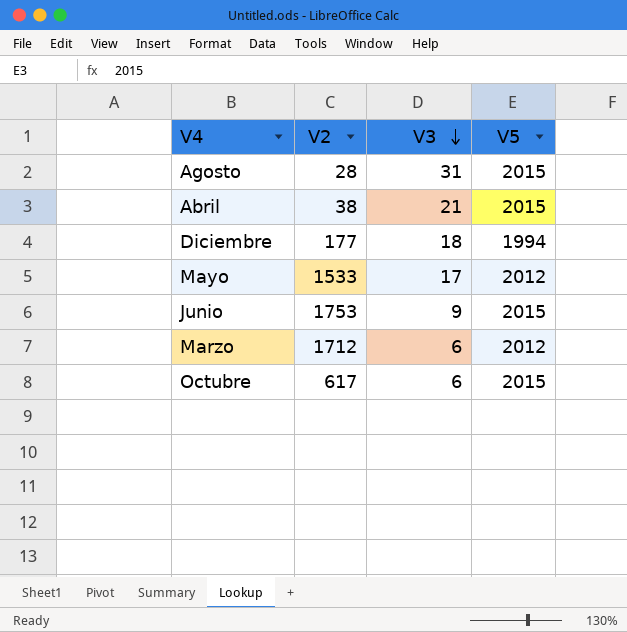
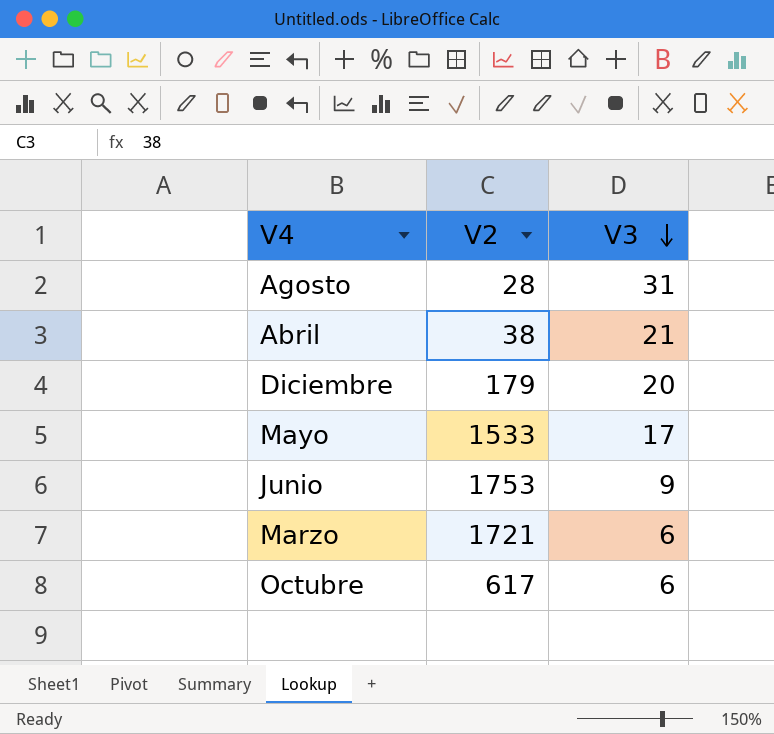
column V5 | position: 4 -> none
Diciembre | V2: 177 -> 179
Diciembre | V3: 18 -> 20
Marzo | V2: 1712 -> 1721

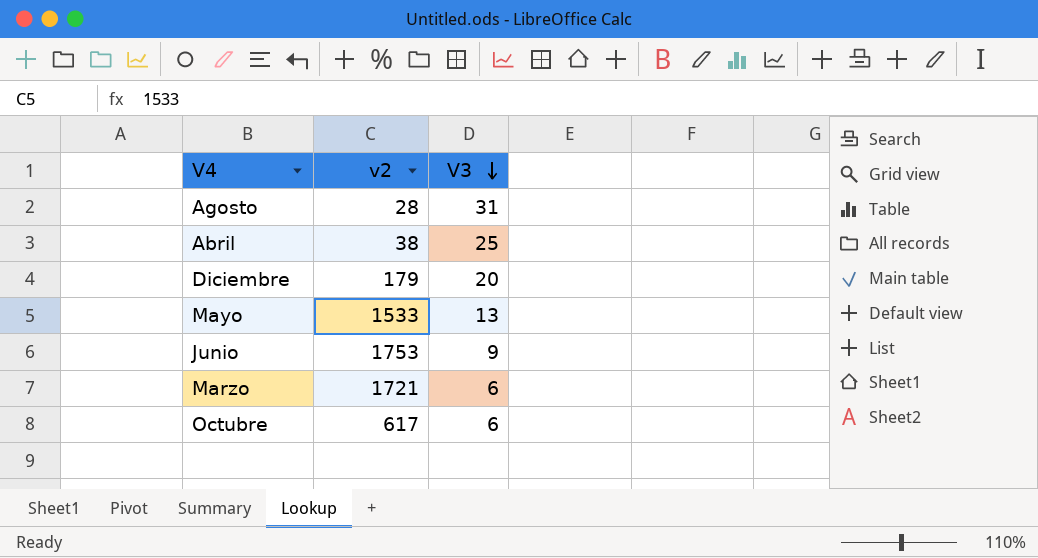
column name: V2 -> v2
Abril | V3: 21 -> 25
Mayo | V3: 17 -> 13

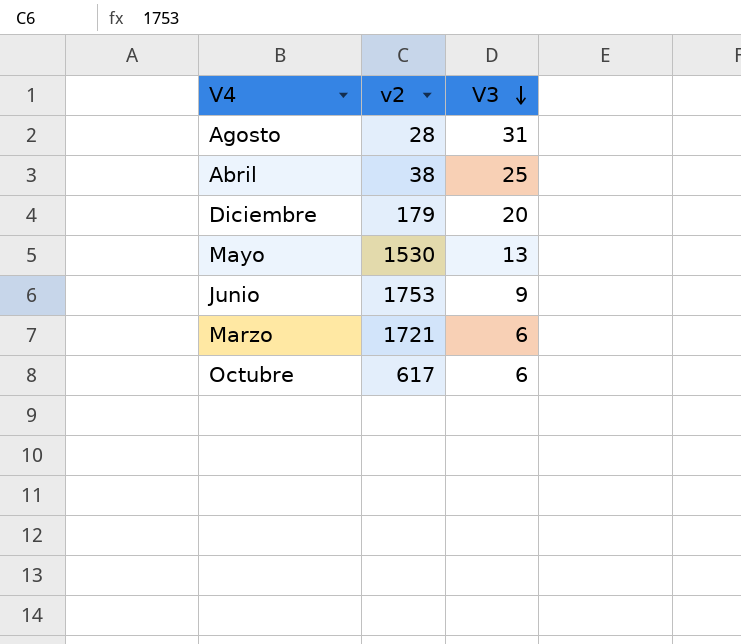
Mayo | v2: 1533 -> 1530

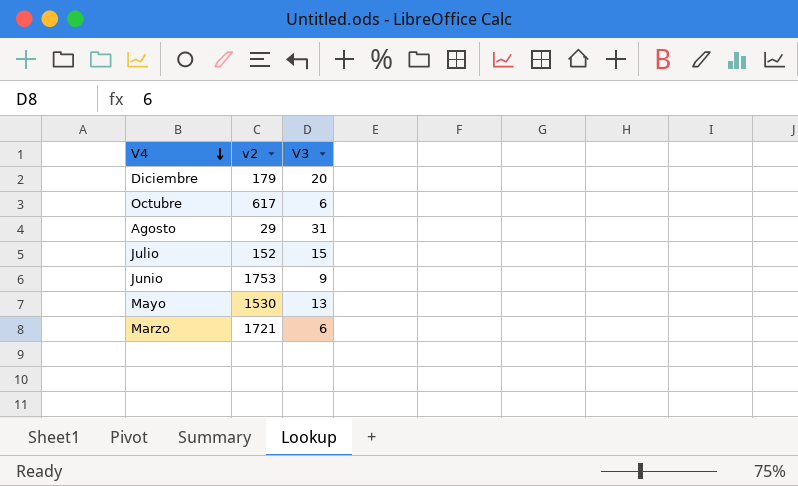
row order: V3 descending -> V4 descending
row Abril: 38 | 25 -> none
Agosto | v2: 28 -> 29
row Julio: none -> 152 | 15

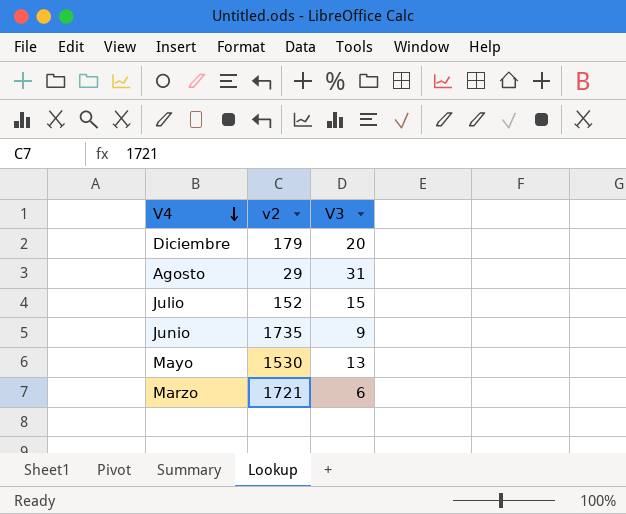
row Octubre: 617 | 6 -> none
Junio | v2: 1753 -> 1735

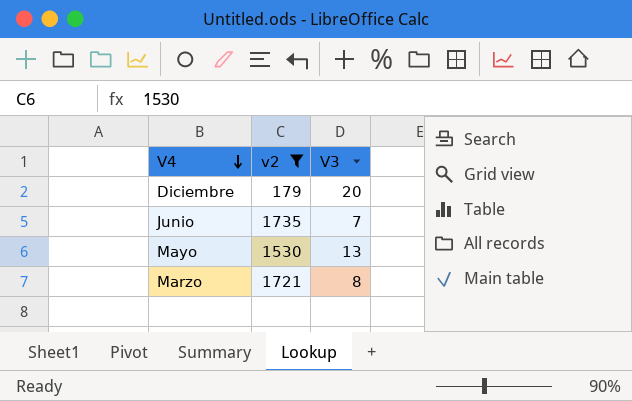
filter: none -> v2 >= 179
Junio | V3: 9 -> 7
Marzo | V3: 6 -> 8

